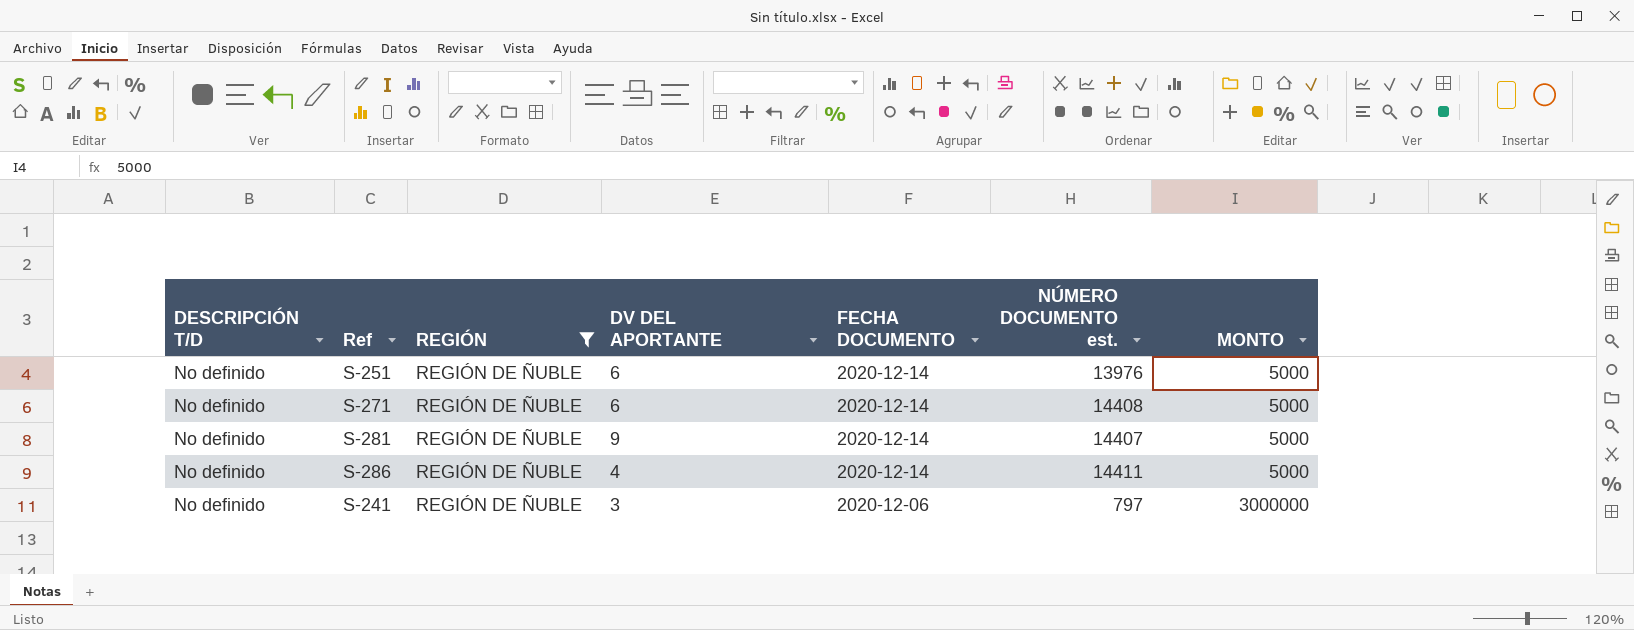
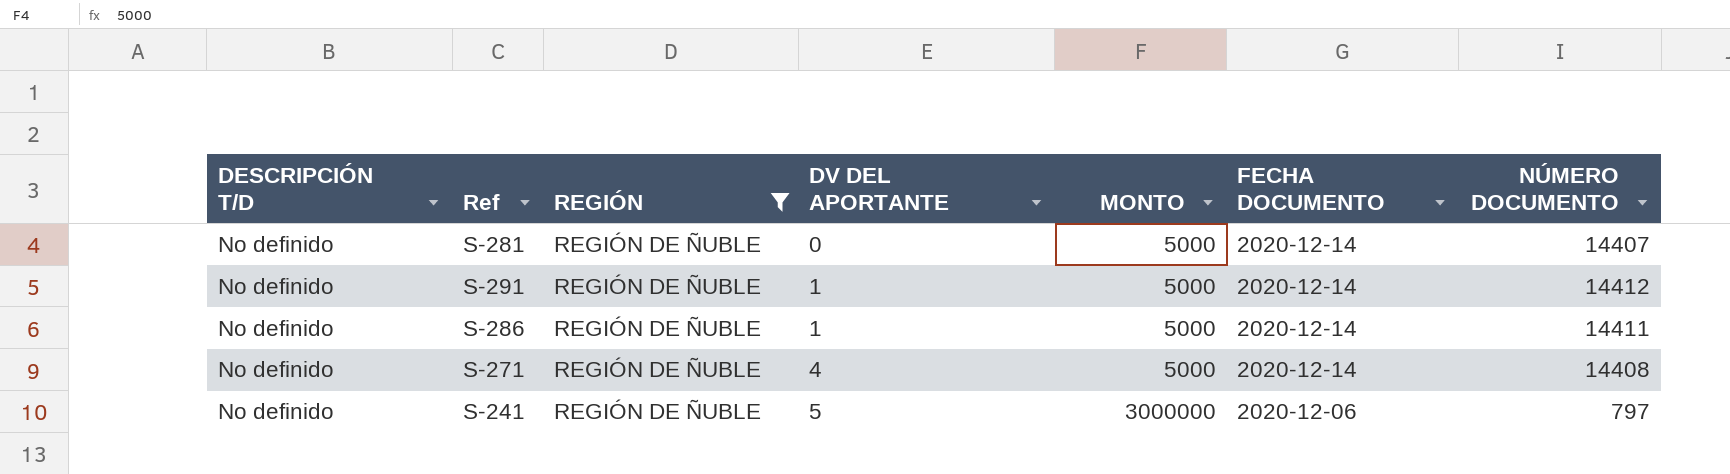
row order: FECHA DOCUMENTO descending -> DV DEL APORTANTE ascending
column MONTO | position: 7 -> 5
column name: NÚMERO DOCUMENTO est. -> NÚMERO DOCUMENTO
row S-251: No definido | REGIÓN DE ÑUBLE | 6 | 2020-12-14 | 13976 | 5000 -> none
S-281 | DV DEL APORTANTE: 9 -> 0
row S-291: none -> No definido | REGIÓN DE ÑUBLE | 1 | 5000 | 2020-12-14 | 14412
S-286 | DV DEL APORTANTE: 4 -> 1
S-271 | DV DEL APORTANTE: 6 -> 4
S-241 | DV DEL APORTANTE: 3 -> 5

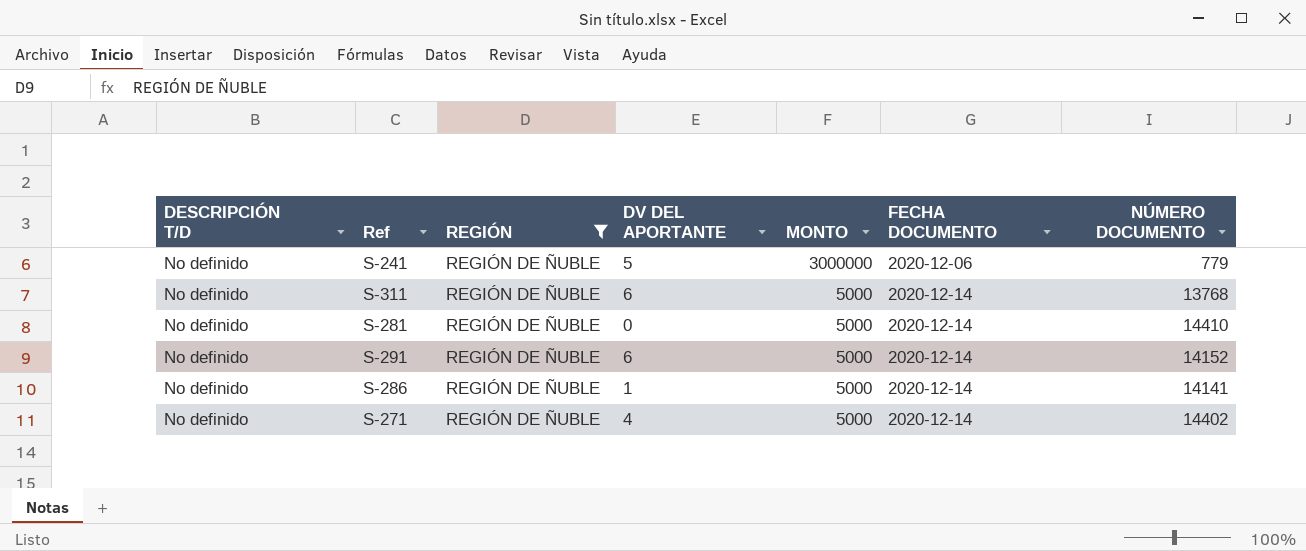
row order: DV DEL APORTANTE ascending -> MONTO descending
S-241 | NÚMERO DOCUMENTO: 797 -> 779
row S-311: none -> No definido | REGIÓN DE ÑUBLE | 6 | 5000 | 2020-12-14 | 13768
S-281 | NÚMERO DOCUMENTO: 14407 -> 14410
S-291 | DV DEL APORTANTE: 1 -> 6
S-291 | NÚMERO DOCUMENTO: 14412 -> 14152
S-286 | NÚMERO DOCUMENTO: 14411 -> 14141
S-271 | NÚMERO DOCUMENTO: 14408 -> 14402

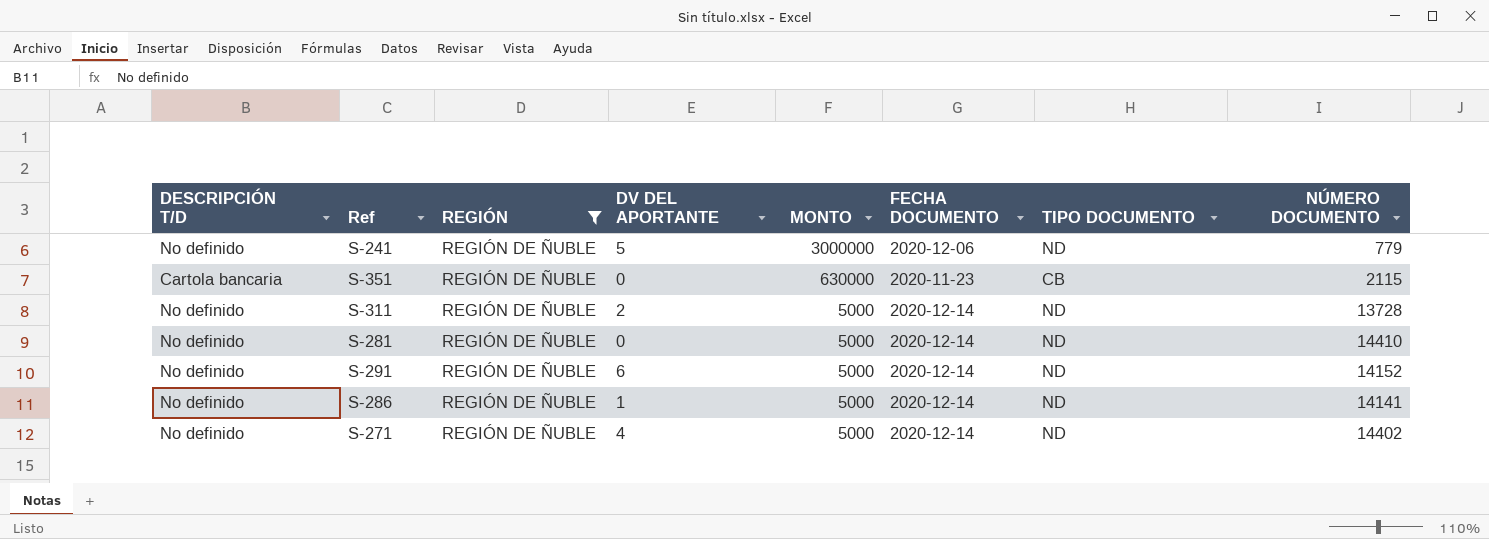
column TIPO DOCUMENTO | position: none -> 7
row S-351: none -> Cartola bancaria | REGIÓN DE ÑUBLE | 0 | 630000 | 2020-11-23 | CB | 2115
S-311 | DV DEL APORTANTE: 6 -> 2
S-311 | NÚMERO DOCUMENTO: 13768 -> 13728

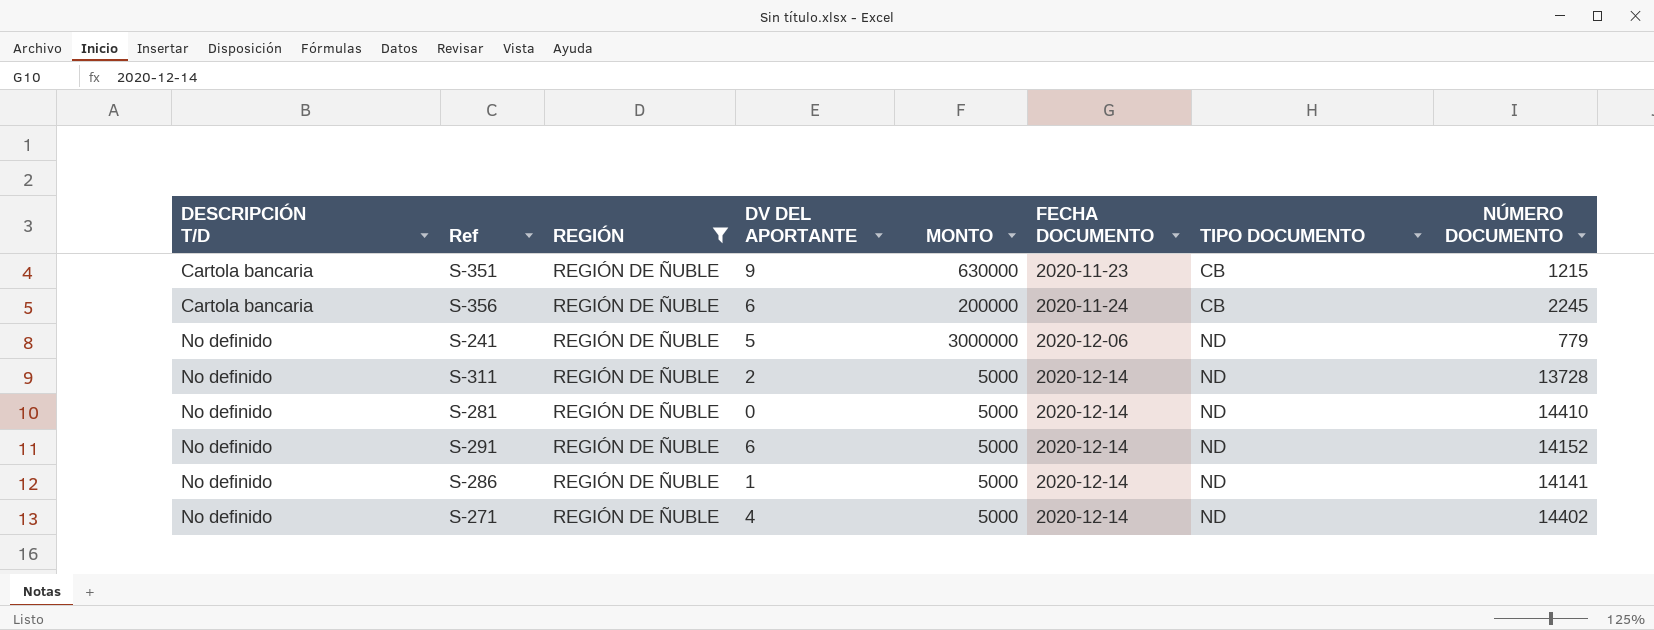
row order: MONTO descending -> DESCRIPCIÓN T/D ascending
S-351 | DV DEL APORTANTE: 0 -> 9
S-351 | NÚMERO DOCUMENTO: 2115 -> 1215
row S-356: none -> Cartola bancaria | REGIÓN DE ÑUBLE | 6 | 200000 | 2020-11-24 | CB | 2245

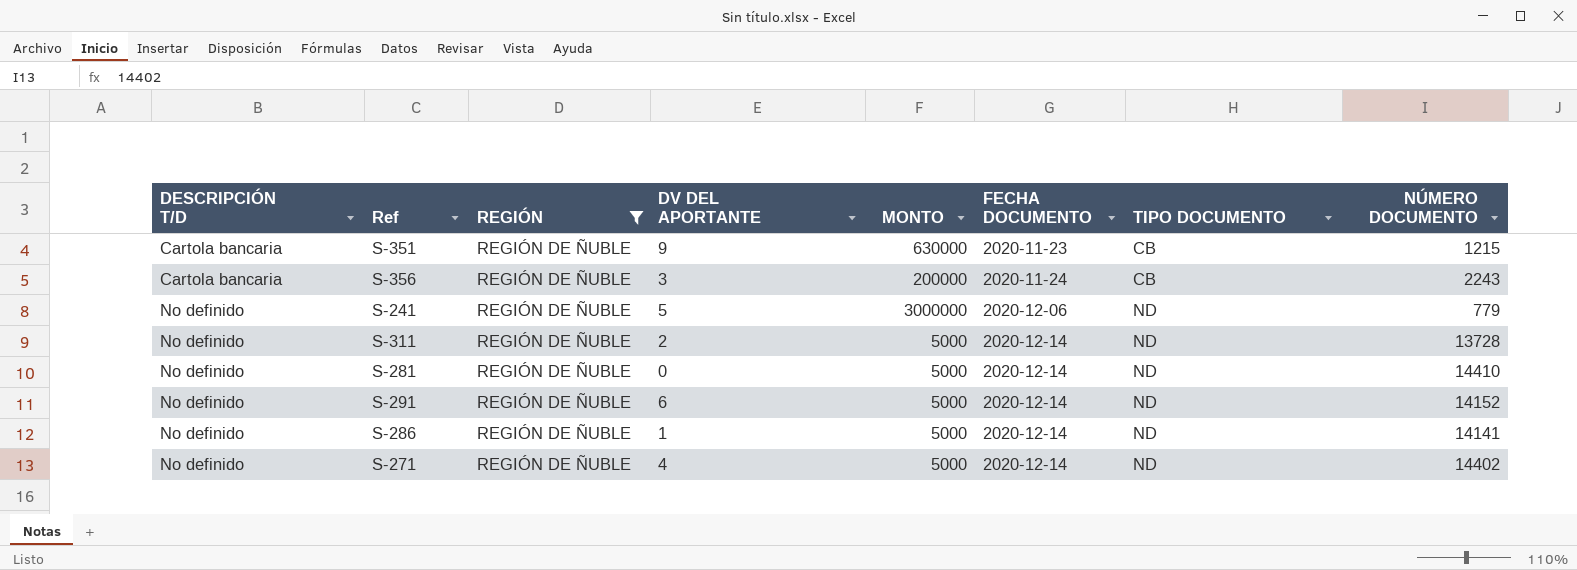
S-356 | DV DEL APORTANTE: 6 -> 3
S-356 | NÚMERO DOCUMENTO: 2245 -> 2243

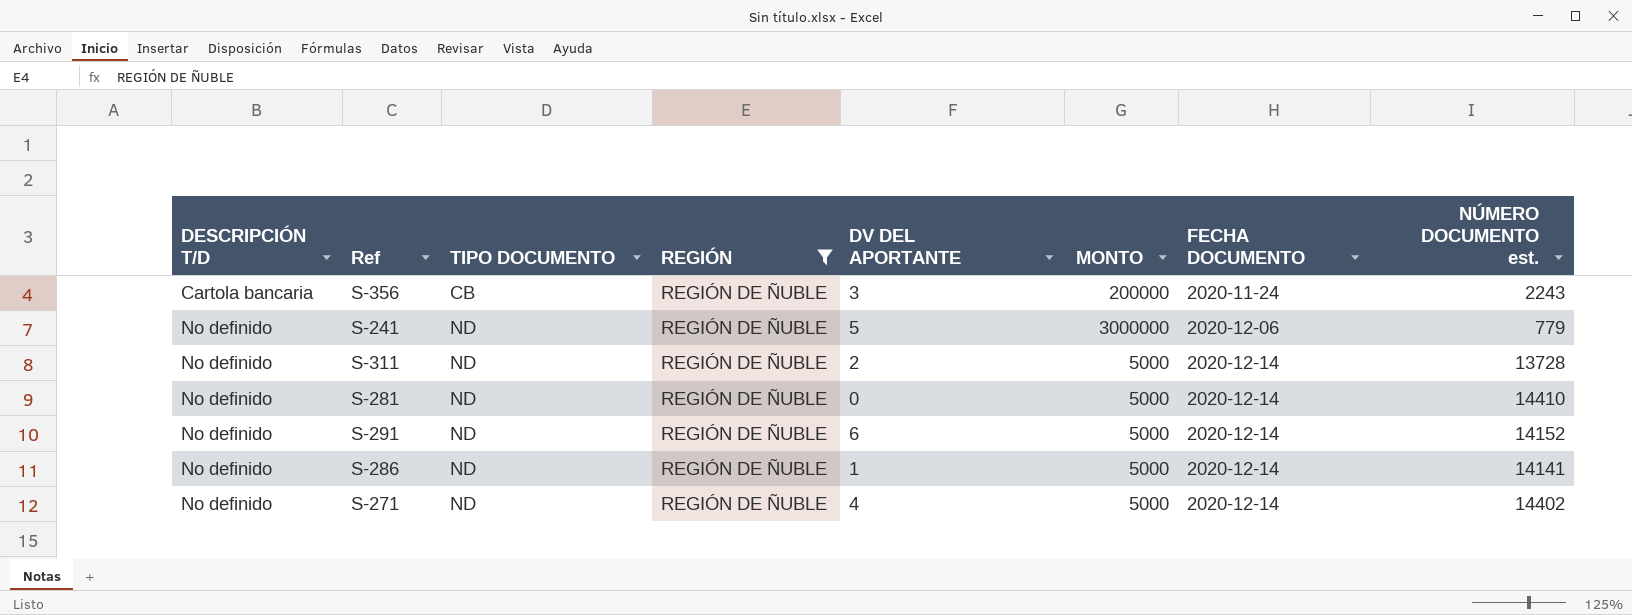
column TIPO DOCUMENTO | position: 7 -> 3
column name: NÚMERO DOCUMENTO -> NÚMERO DOCUMENTO est.
row S-351: Cartola bancaria | REGIÓN DE ÑUBLE | 9 | 630000 | 2020-11-23 | CB | 1215 -> none

